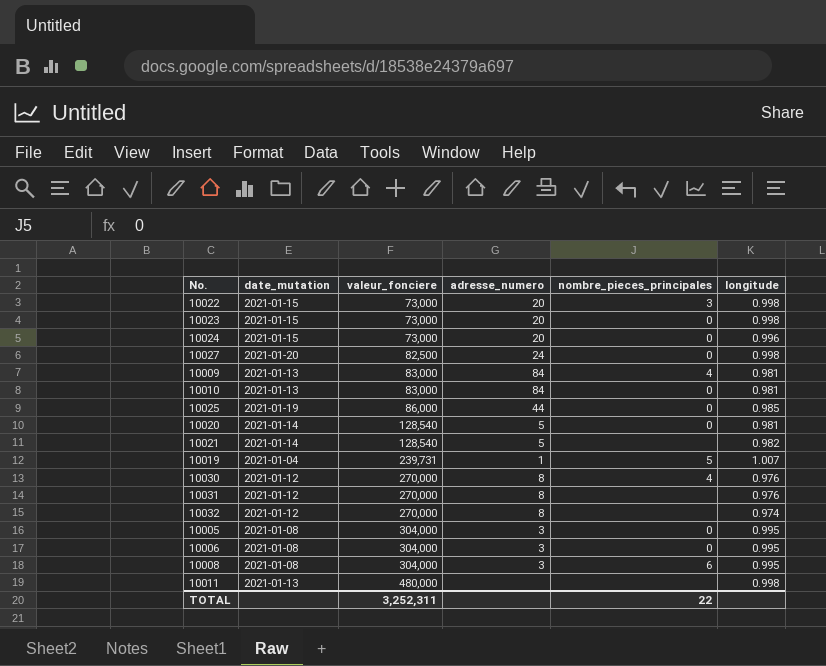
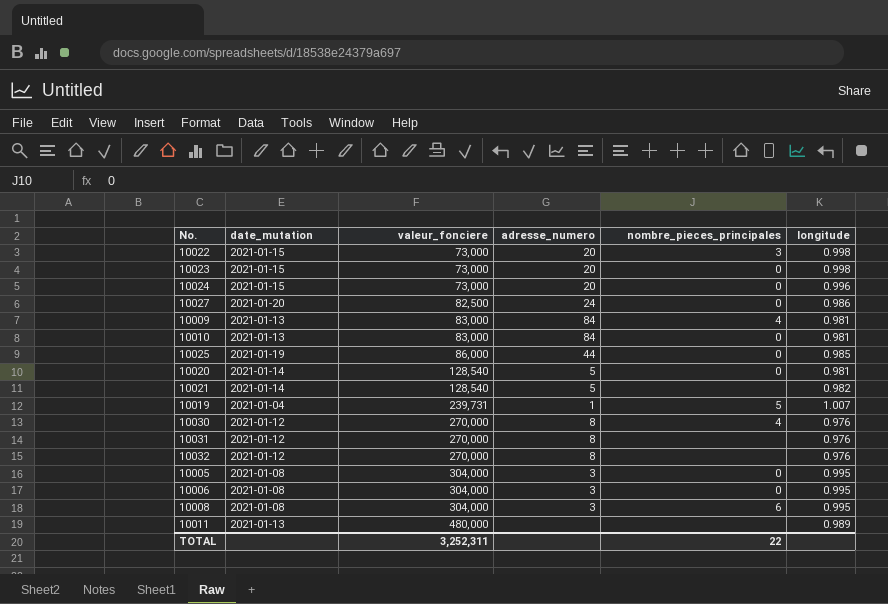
10027 | longitude: 0.998 -> 0.986
10032 | longitude: 0.974 -> 0.976
10011 | longitude: 0.998 -> 0.989

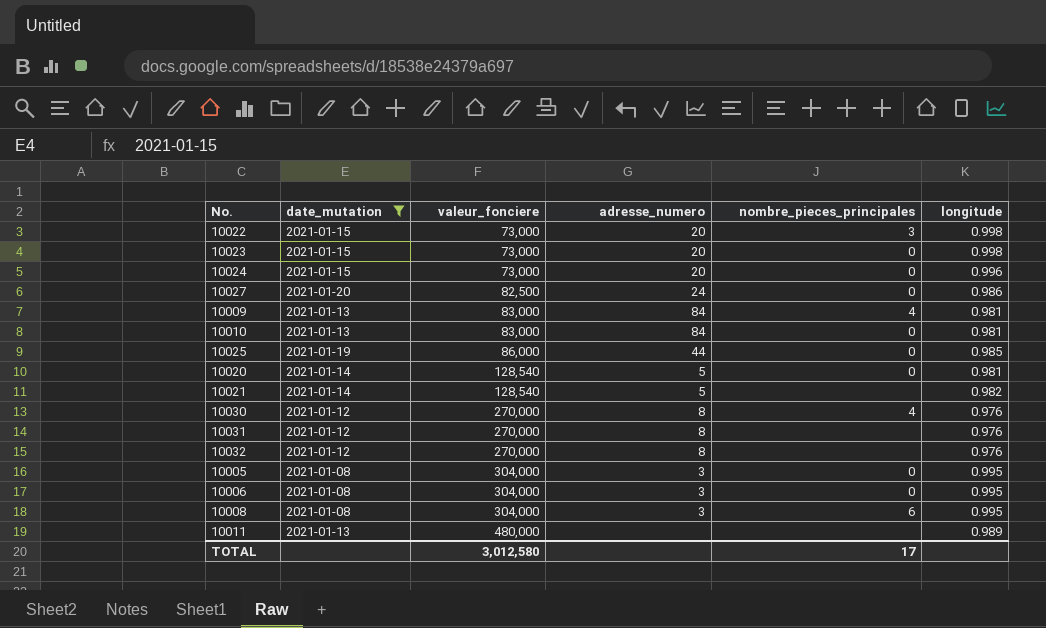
filter: none -> date_mutation != 2021-01-04
TOTAL | valeur_fonciere: 3,252,311 -> 3,012,580
TOTAL | nombre_pieces_principales: 22 -> 17

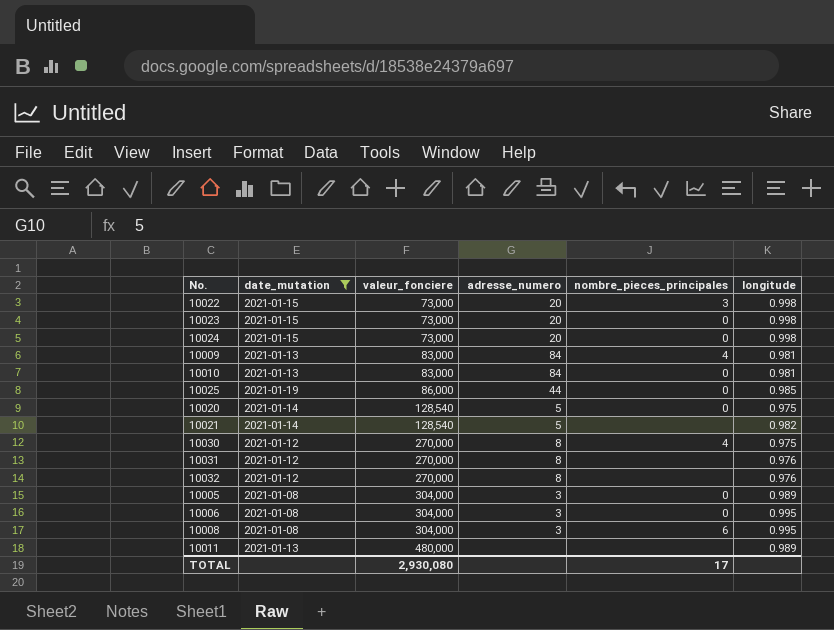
row 10027: 2021-01-20 | 82,500 | 24 | 0 | 0.986 -> none
10024 | longitude: 0.996 -> 0.998
10020 | longitude: 0.981 -> 0.975
10030 | longitude: 0.976 -> 0.975
10005 | longitude: 0.995 -> 0.989
TOTAL | valeur_fonciere: 3,012,580 -> 2,930,080

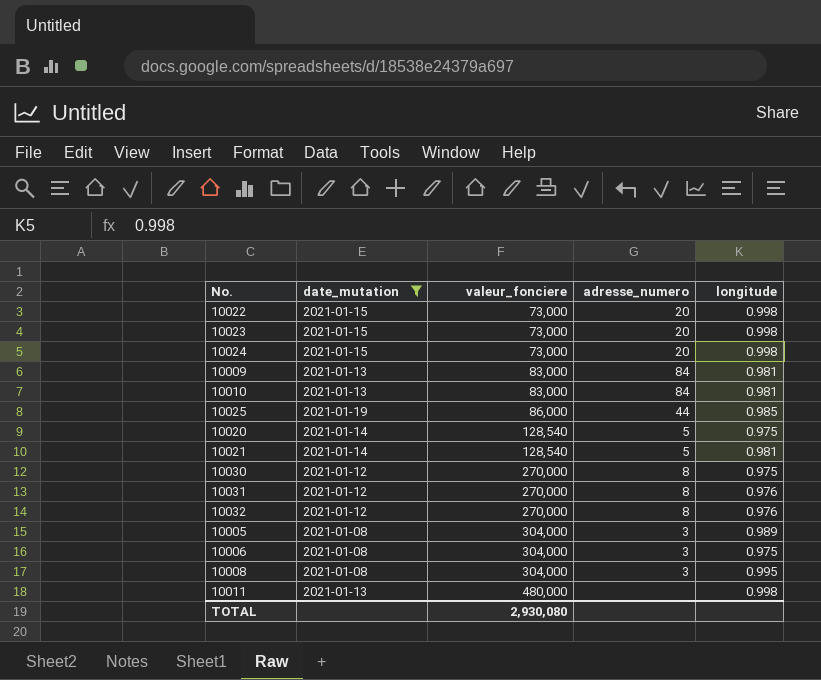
column nombre_pieces_principales | position: 5 -> none
10021 | longitude: 0.982 -> 0.981
10006 | longitude: 0.995 -> 0.975
10011 | longitude: 0.989 -> 0.998

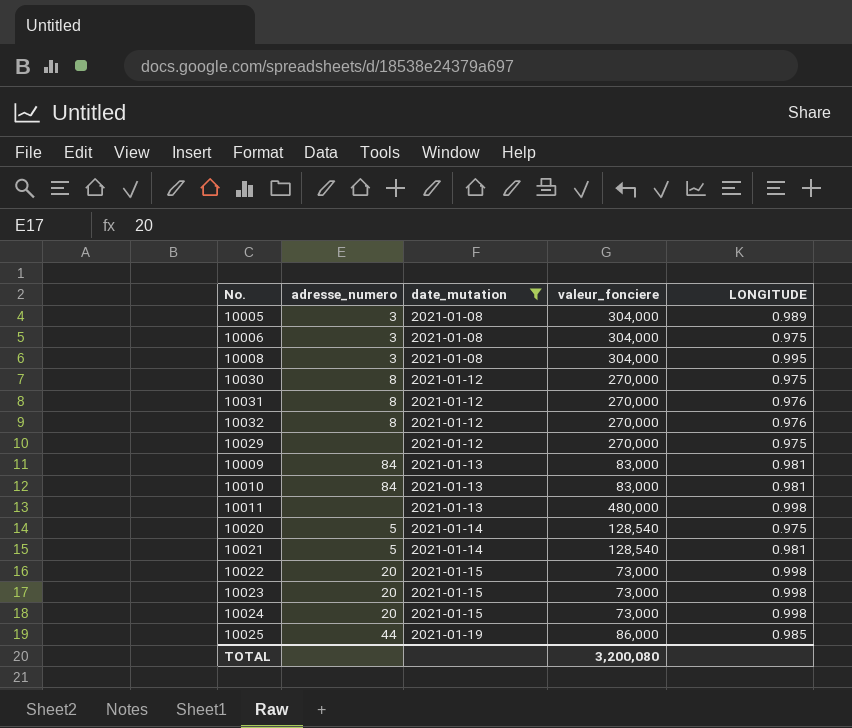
row order: valeur_fonciere ascending -> date_mutation ascending
column adresse_numero | position: 4 -> 2
column name: longitude -> LONGITUDE
row 10029: none -> none | 2021-01-12 | 270,000 | 0.975
TOTAL | valeur_fonciere: 2,930,080 -> 3,200,080

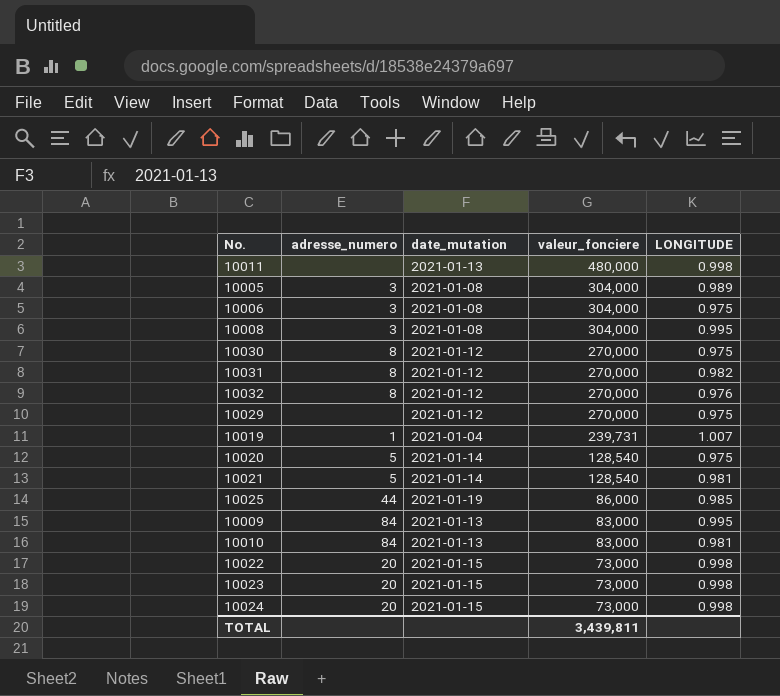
filter: date_mutation != 2021-01-04 -> none
row order: date_mutation ascending -> valeur_fonciere descending
10031 | LONGITUDE: 0.976 -> 0.982
10009 | LONGITUDE: 0.981 -> 0.995
TOTAL | valeur_fonciere: 3,200,080 -> 3,439,811

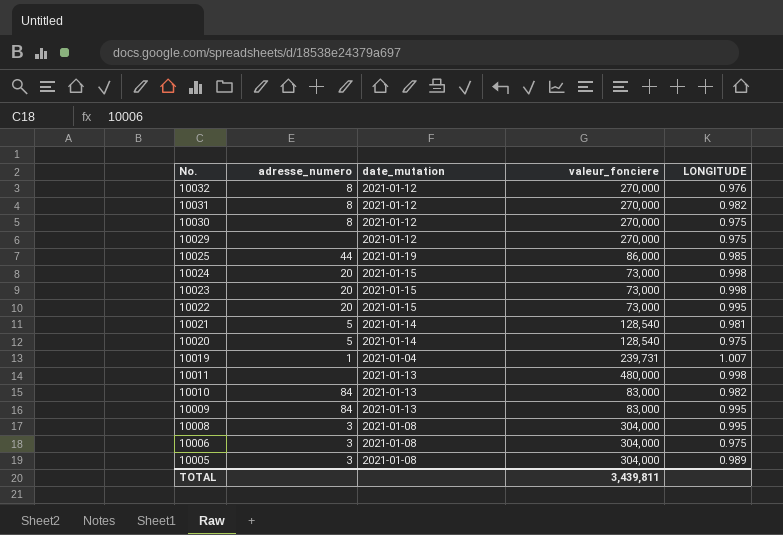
row order: valeur_fonciere descending -> No. descending
10022 | LONGITUDE: 0.998 -> 0.995
10010 | LONGITUDE: 0.981 -> 0.982

